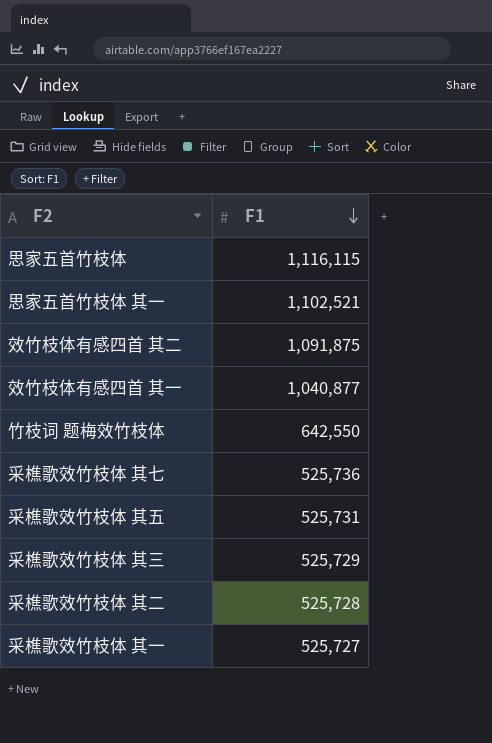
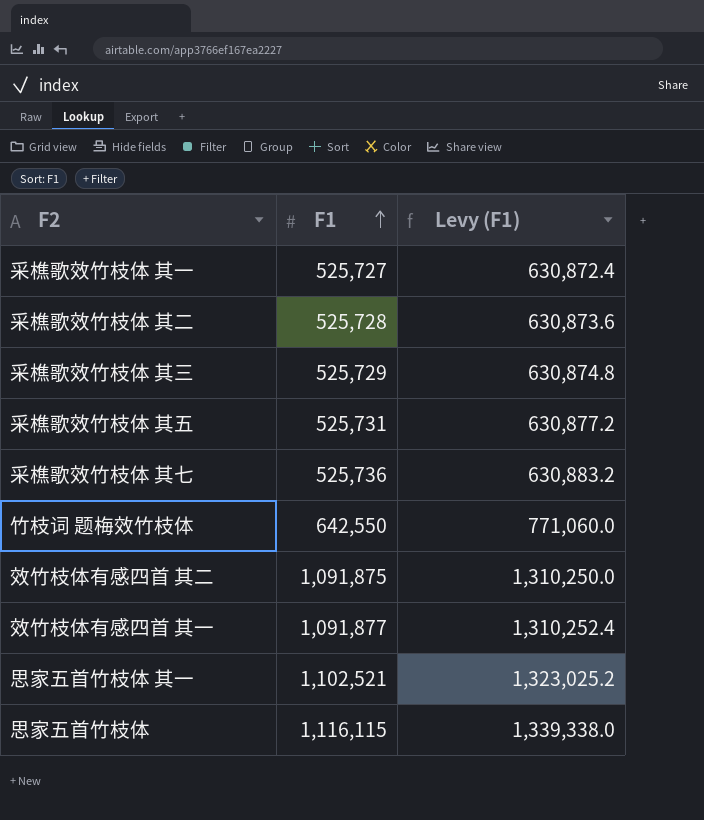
row order: F1 descending -> F1 ascending
column Levy (F1) | formula: none -> [F1] * 1.2
效竹枝体有感四首 其一 | F1: 1,040,877 -> 1,091,877

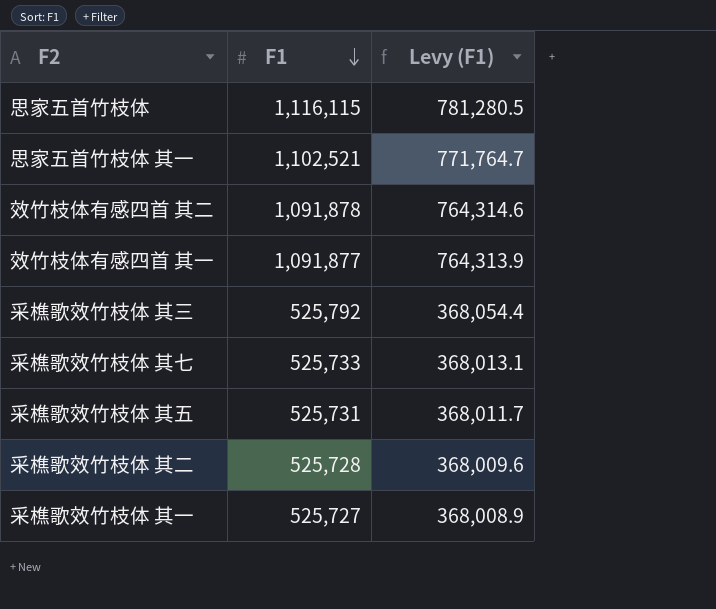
row order: F1 ascending -> F1 descending
column Levy (F1) | formula: [F1] * 1.2 -> [F1] * 0.7
row 竹枝词 题梅效竹枝体: 642,550 | 771,060.0 -> none
效竹枝体有感四首 其二 | F1: 1,091,875 -> 1,091,878
采樵歌效竹枝体 其三 | F1: 525,729 -> 525,792
采樵歌效竹枝体 其七 | F1: 525,736 -> 525,733

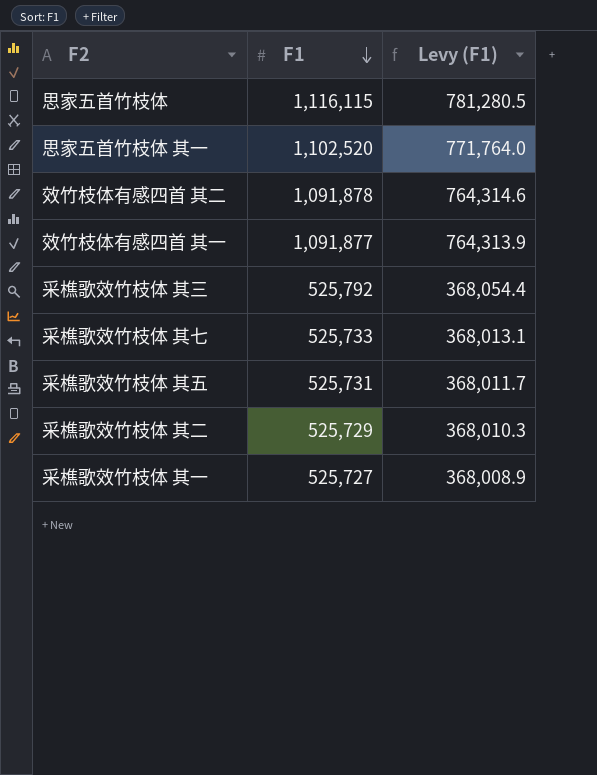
思家五首竹枝体 其一 | F1: 1,102,521 -> 1,102,520
思家五首竹枝体 其一 | Levy (F1): 771,764.7 -> 771,764.0
采樵歌效竹枝体 其二 | F1: 525,728 -> 525,729
采樵歌效竹枝体 其二 | Levy (F1): 368,009.6 -> 368,010.3

